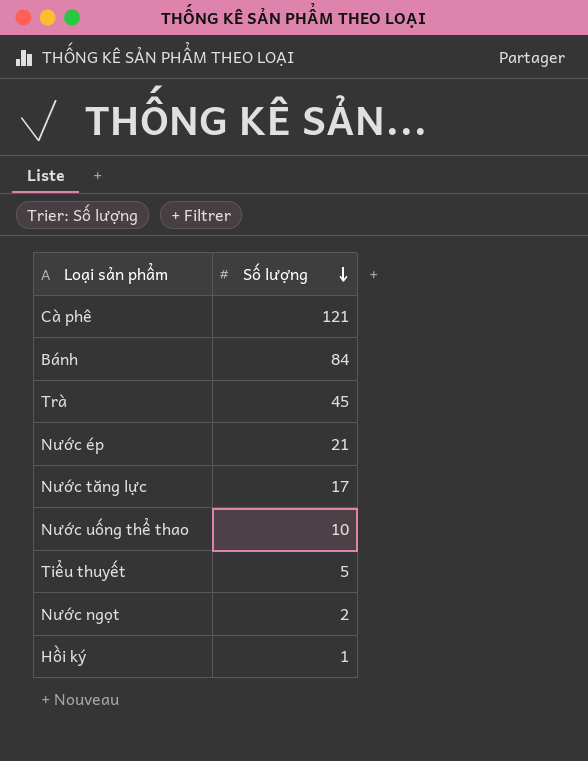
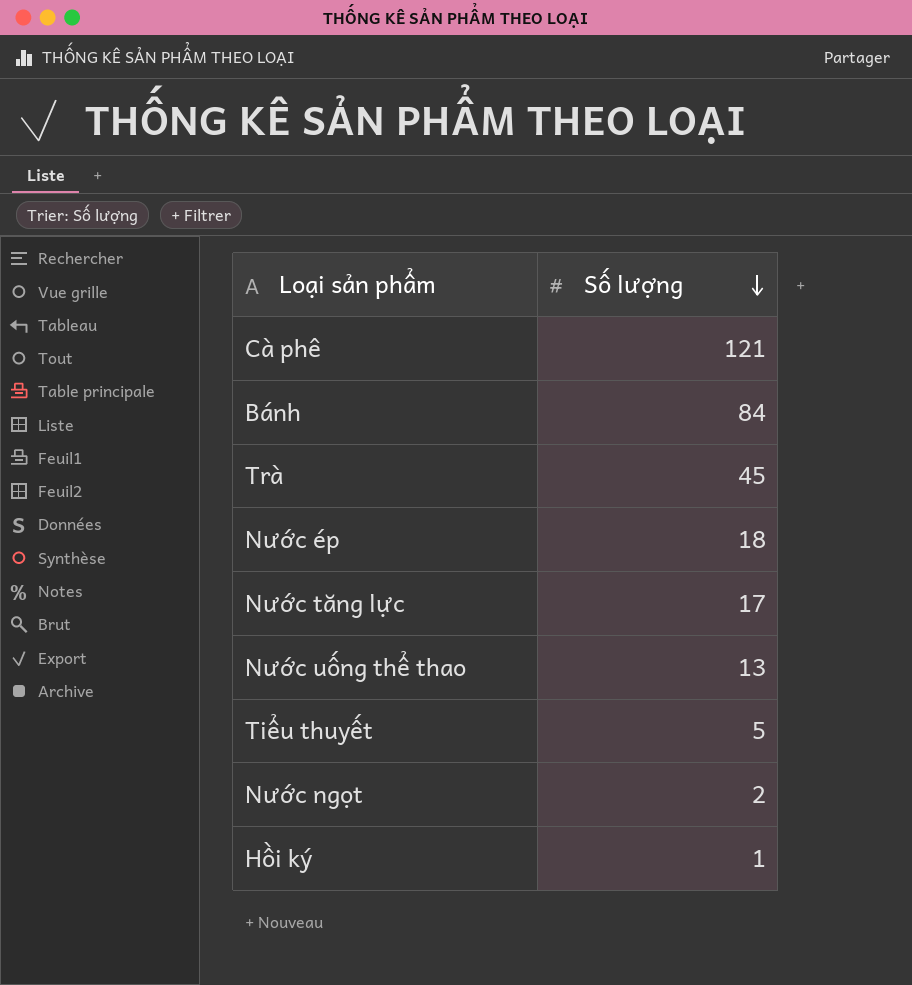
Nước ép | Số lượng: 21 -> 18
Nước uống thể thao | Số lượng: 10 -> 13

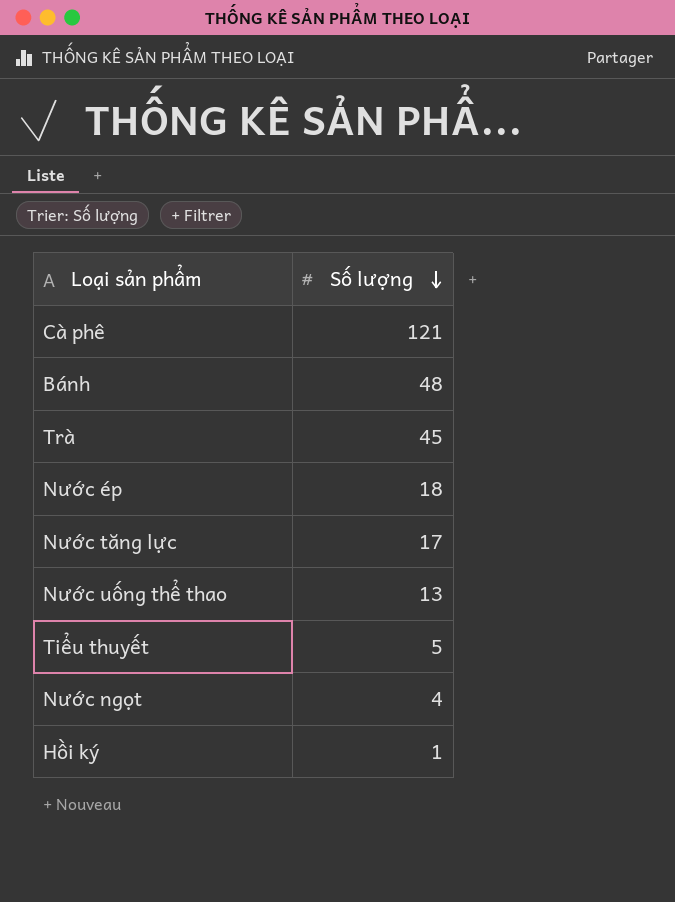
Bánh | Số lượng: 84 -> 48
Nước ngọt | Số lượng: 2 -> 4

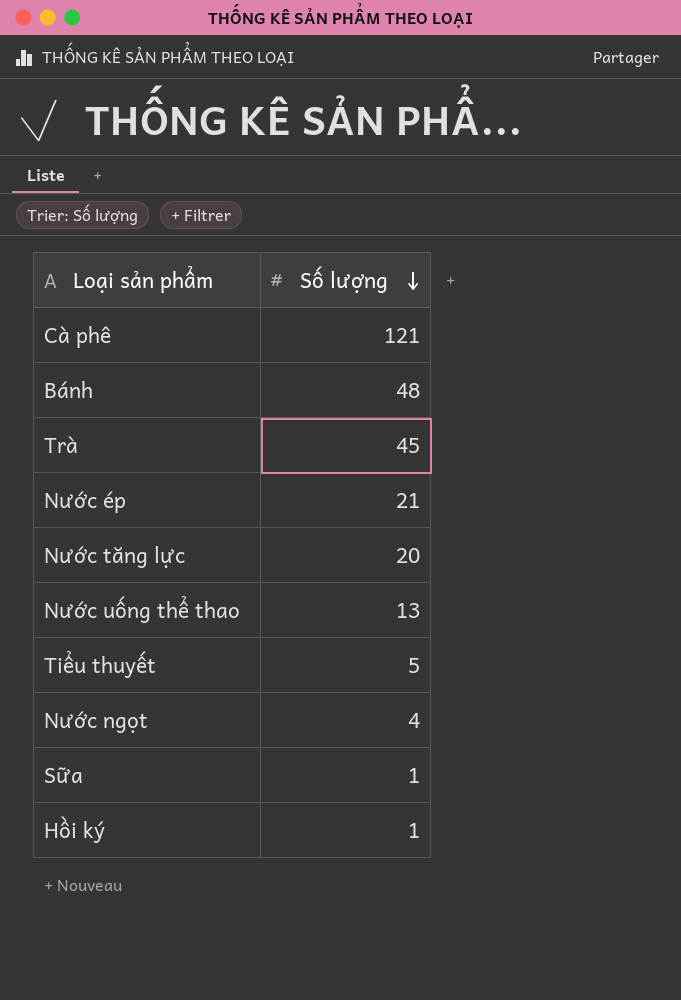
Nước ép | Số lượng: 18 -> 21
Nước tăng lực | Số lượng: 17 -> 20
row Sữa: none -> 1

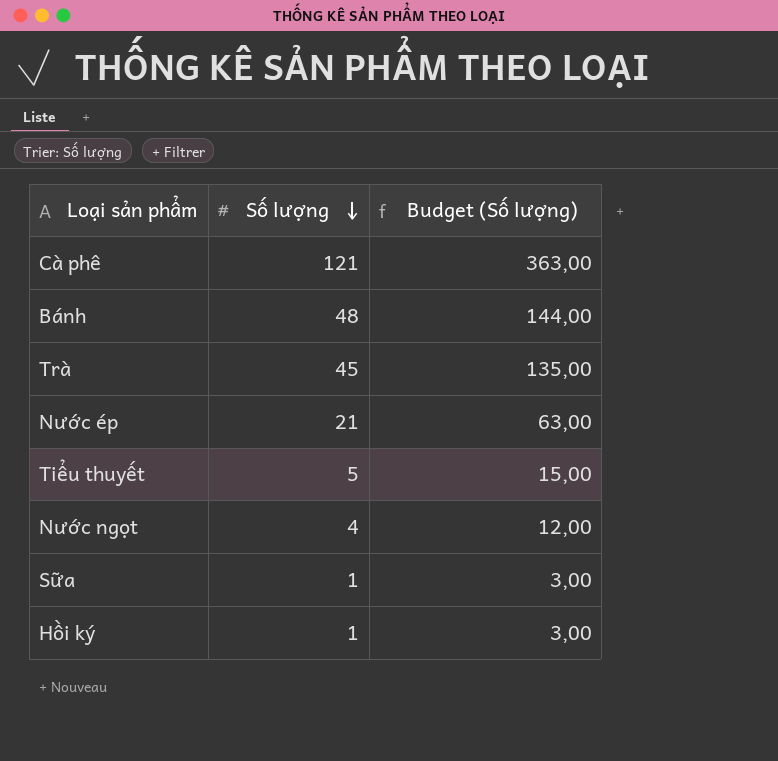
column Budget (Số lượng) | formula: none -> [Số lượng] * 3
row Nước tăng lực: 20 -> none
row Nước uống thể thao: 13 -> none

